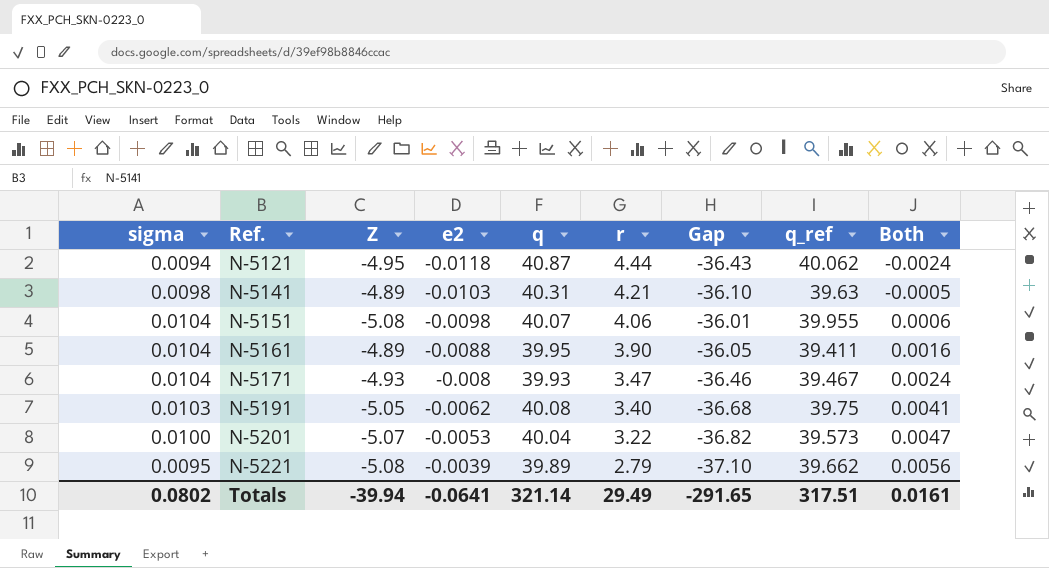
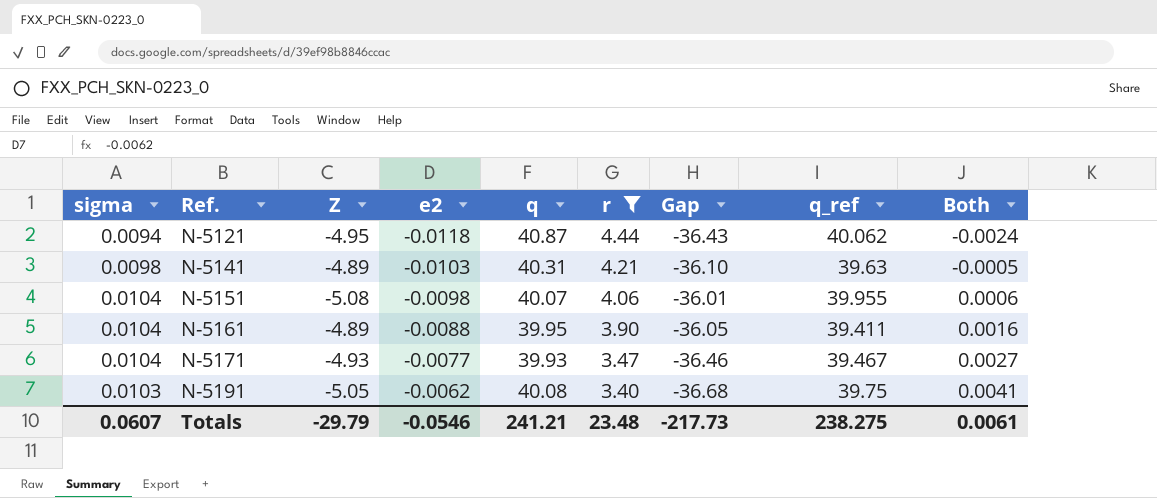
filter: none -> r >= 3.40
N-5171 | e2: -0.008 -> -0.0077
N-5171 | Both: 0.0024 -> 0.0027
Totals | sigma: 0.0802 -> 0.0607
Totals | Z: -39.94 -> -29.79
Totals | e2: -0.0641 -> -0.0546
Totals | q: 321.14 -> 241.21
Totals | r: 29.49 -> 23.48
Totals | Gap: -291.65 -> -217.73
Totals | q_ref: 317.51 -> 238.275
Totals | Both: 0.0161 -> 0.0061

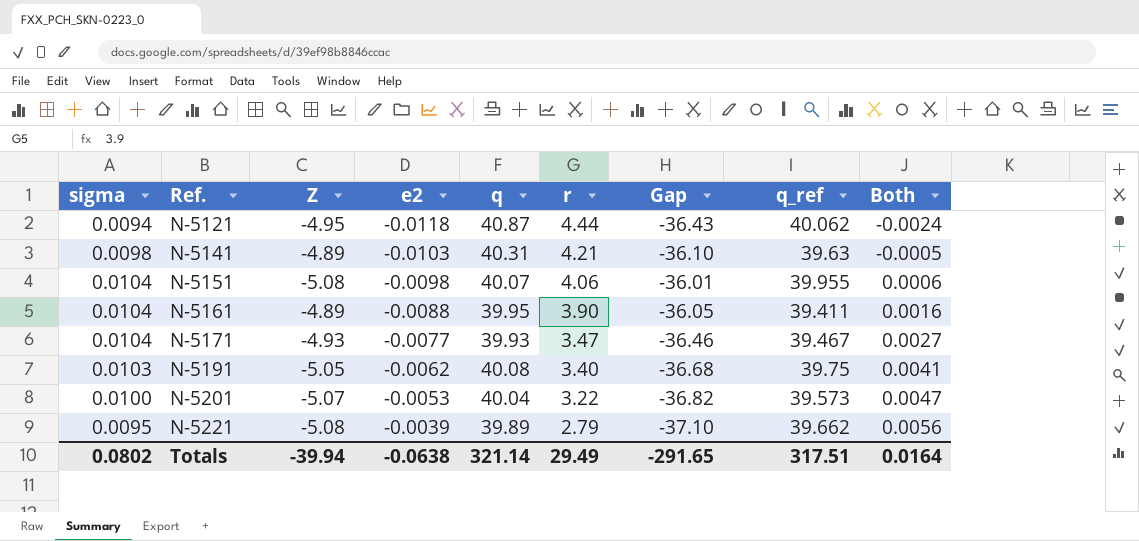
filter: r >= 3.40 -> none
Totals | sigma: 0.0607 -> 0.0802
Totals | Z: -29.79 -> -39.94
Totals | e2: -0.0546 -> -0.0638
Totals | q: 241.21 -> 321.14
Totals | r: 23.48 -> 29.49
Totals | Gap: -217.73 -> -291.65
Totals | q_ref: 238.275 -> 317.51
Totals | Both: 0.0061 -> 0.0164

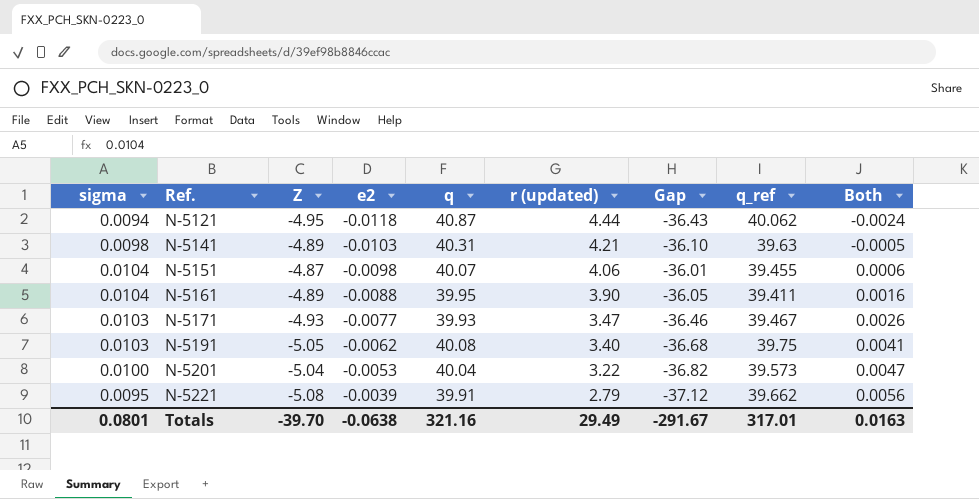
column name: r -> r (updated)
N-5151 | Z: -5.08 -> -4.87
N-5151 | q_ref: 39.955 -> 39.455
N-5171 | sigma: 0.0104 -> 0.0103
N-5171 | Both: 0.0027 -> 0.0026
N-5201 | Z: -5.07 -> -5.04
N-5221 | q: 39.89 -> 39.91
N-5221 | Gap: -37.10 -> -37.12
Totals | sigma: 0.0802 -> 0.0801
Totals | Z: -39.94 -> -39.70
Totals | q: 321.14 -> 321.16
Totals | Gap: -291.65 -> -291.67
Totals | q_ref: 317.51 -> 317.01
Totals | Both: 0.0164 -> 0.0163

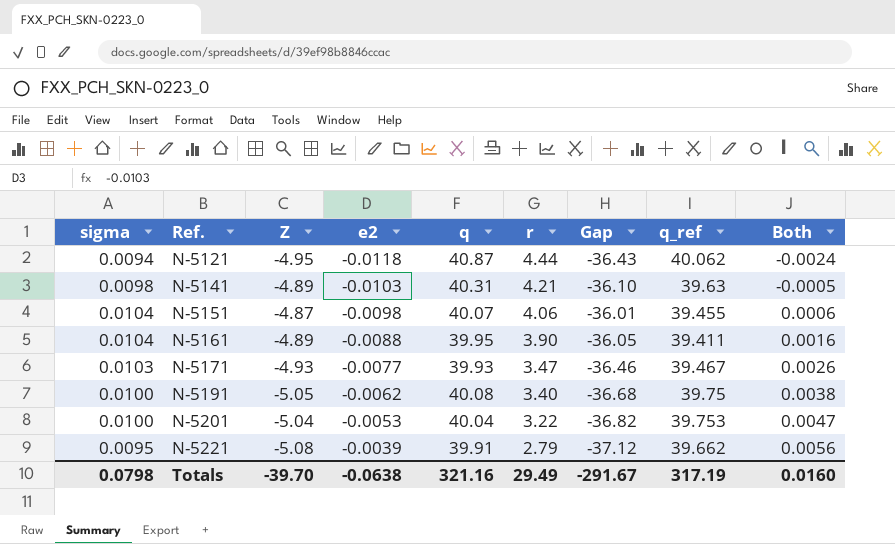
column name: r (updated) -> r
N-5191 | sigma: 0.0103 -> 0.0100
N-5191 | Both: 0.0041 -> 0.0038
N-5201 | q_ref: 39.573 -> 39.753
Totals | sigma: 0.0801 -> 0.0798
Totals | q_ref: 317.01 -> 317.19
Totals | Both: 0.0163 -> 0.0160

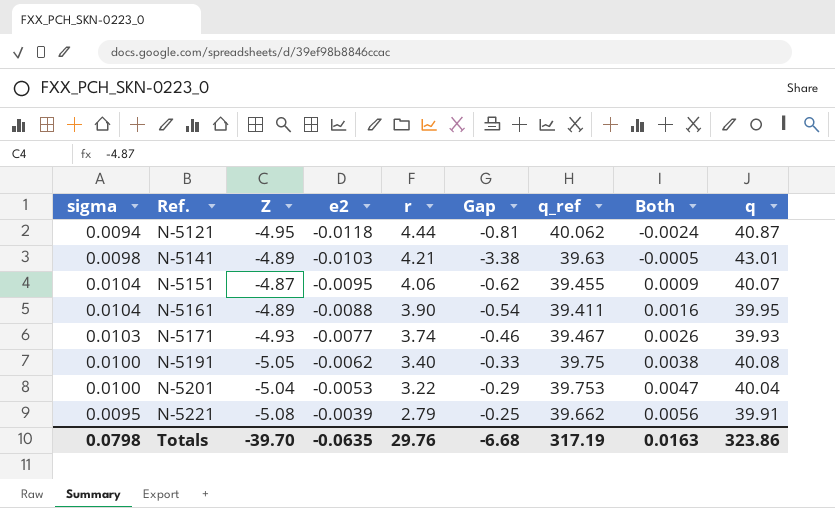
column Gap | formula: [r] - [q] -> [q_ref] - [q]
column q | position: 5 -> 9
N-5141 | q: 40.31 -> 43.01
N-5151 | e2: -0.0098 -> -0.0095
N-5151 | Both: 0.0006 -> 0.0009
N-5171 | r: 3.47 -> 3.74
Totals | e2: -0.0638 -> -0.0635
Totals | r: 29.49 -> 29.76
Totals | Gap: -291.67 -> -6.68
Totals | Both: 0.0160 -> 0.0163
Totals | q: 321.16 -> 323.86

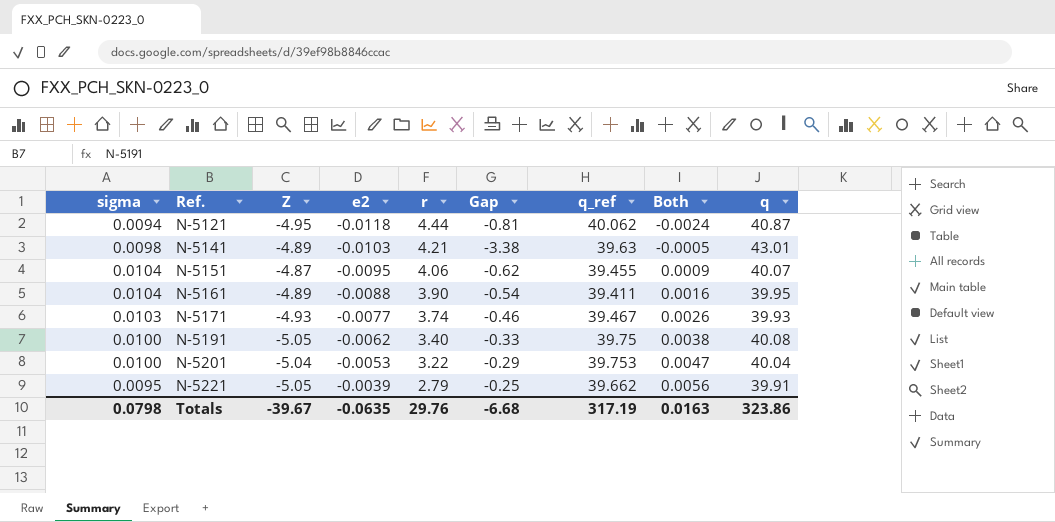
N-5221 | Z: -5.08 -> -5.05
Totals | Z: -39.70 -> -39.67

